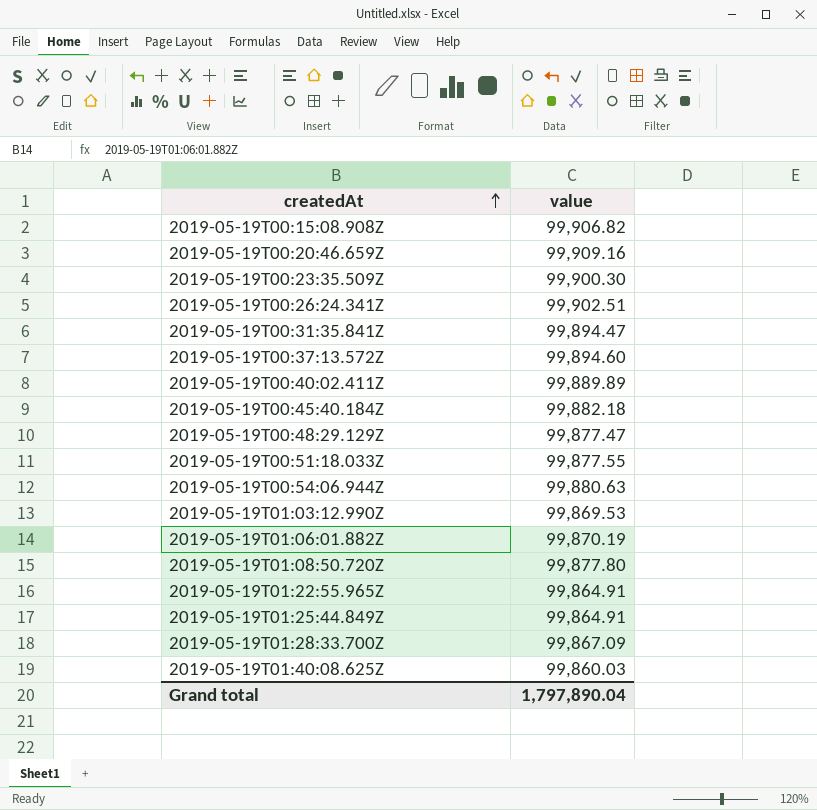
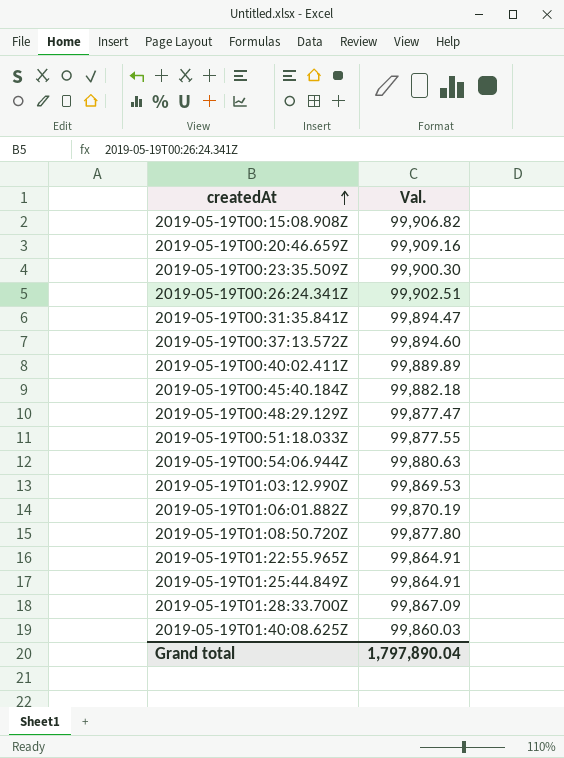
column name: value -> Val.

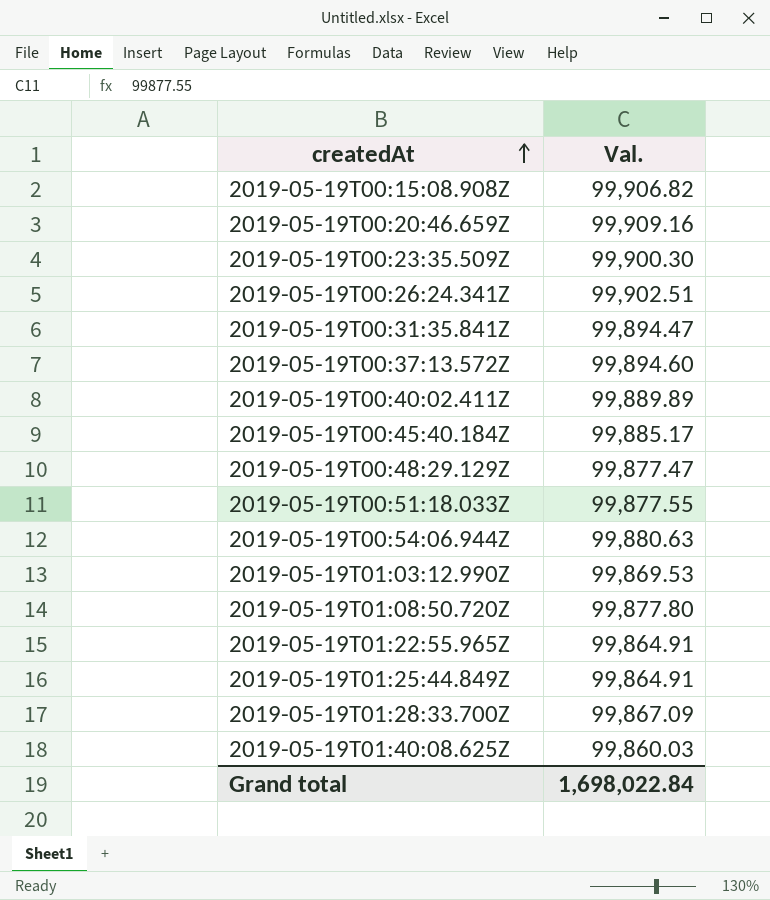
row 2019-05-19T01:06:01.882Z: 99,870.19 -> none
2019-05-19T00:45:40.184Z | Val.: 99,882.18 -> 99,885.17
Grand total | Val.: 1,797,890.04 -> 1,698,022.84

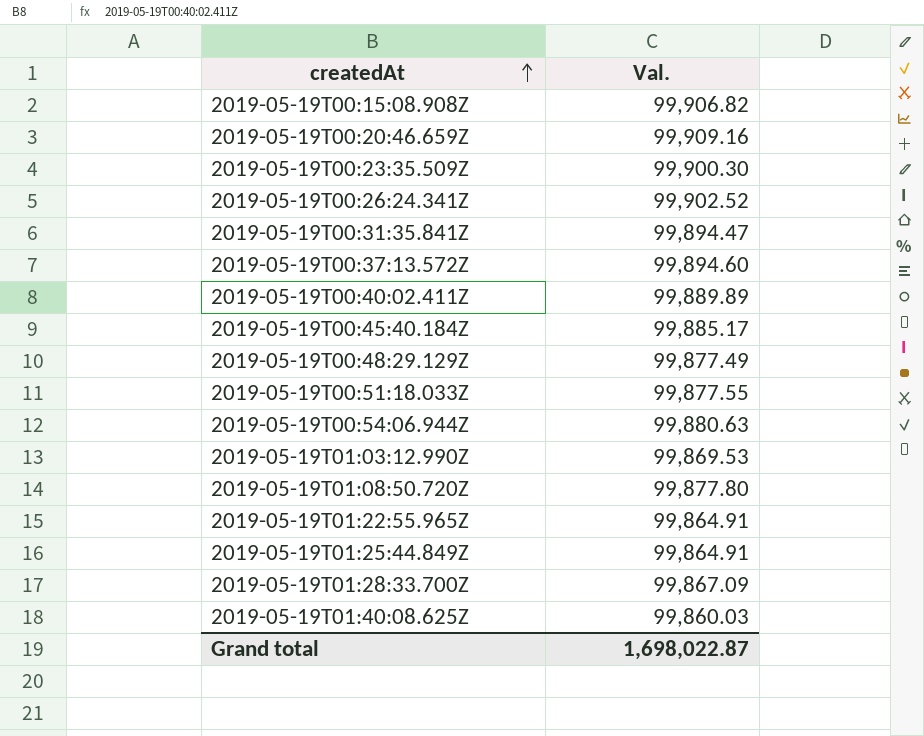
2019-05-19T00:26:24.341Z | Val.: 99,902.51 -> 99,902.52
2019-05-19T00:48:29.129Z | Val.: 99,877.47 -> 99,877.49
Grand total | Val.: 1,698,022.84 -> 1,698,022.87

